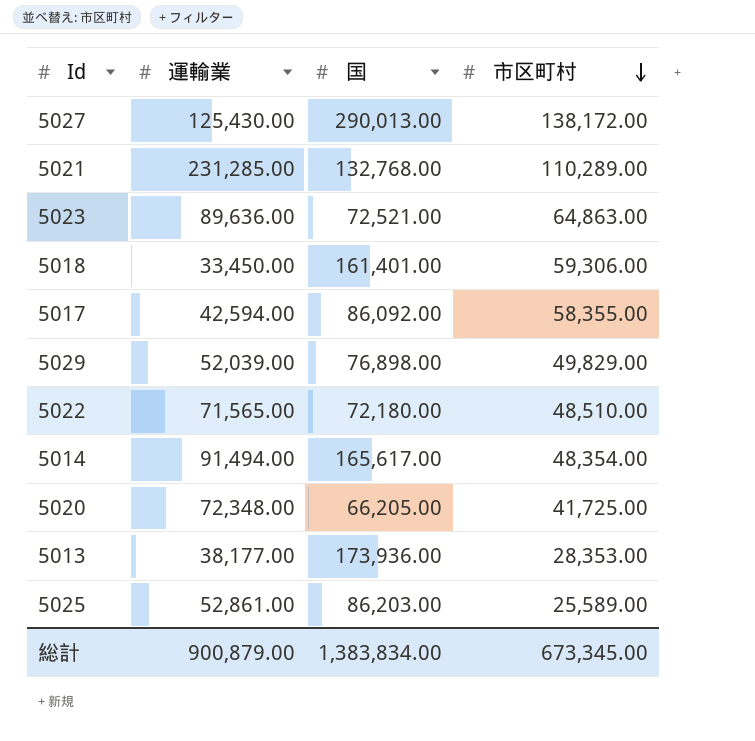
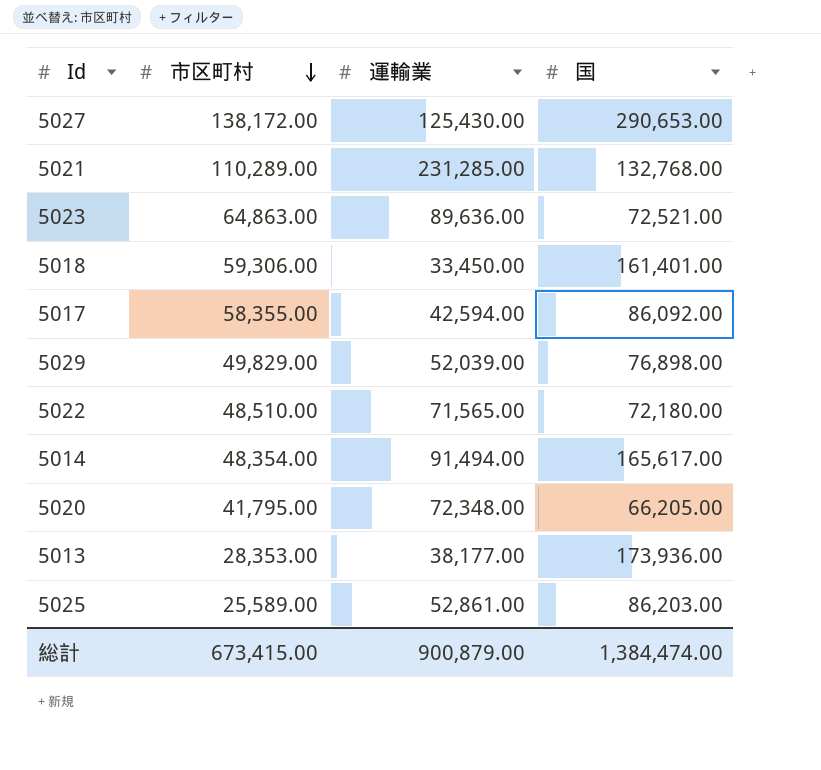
column 市区町村 | position: 4 -> 2
5027 | 国: 290,013.00 -> 290,653.00
5020 | 市区町村: 41,725.00 -> 41,795.00
総計 | 市区町村: 673,345.00 -> 673,415.00
総計 | 国: 1,383,834.00 -> 1,384,474.00

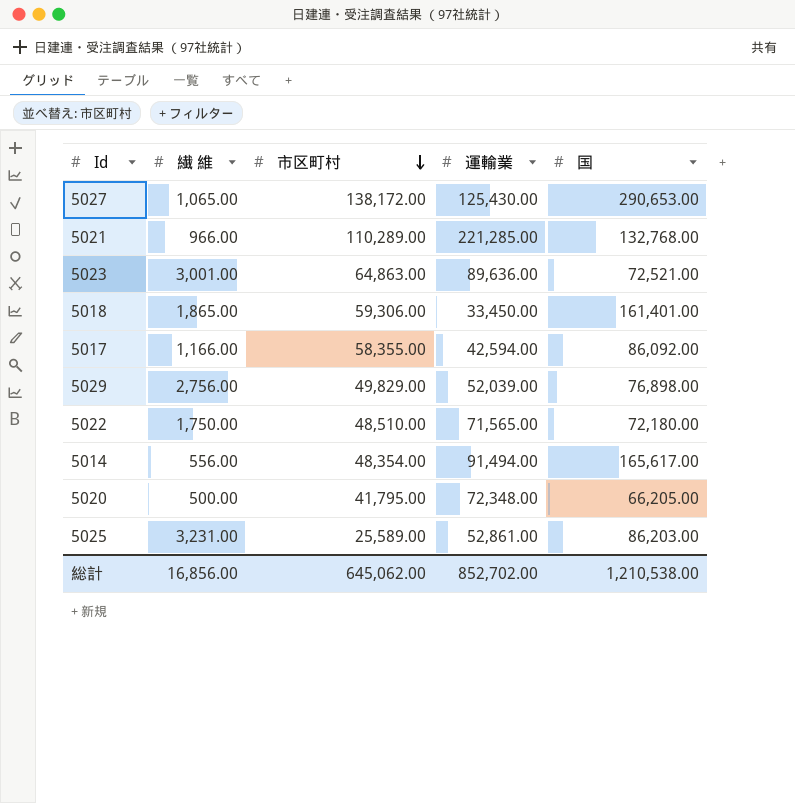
column 繊 維 | position: none -> 2
row 5013: 28,353.00 | 38,177.00 | 173,936.00 -> none
5021 | 運輸業: 231,285.00 -> 221,285.00
総計 | 市区町村: 673,415.00 -> 645,062.00
総計 | 運輸業: 900,879.00 -> 852,702.00
総計 | 国: 1,384,474.00 -> 1,210,538.00

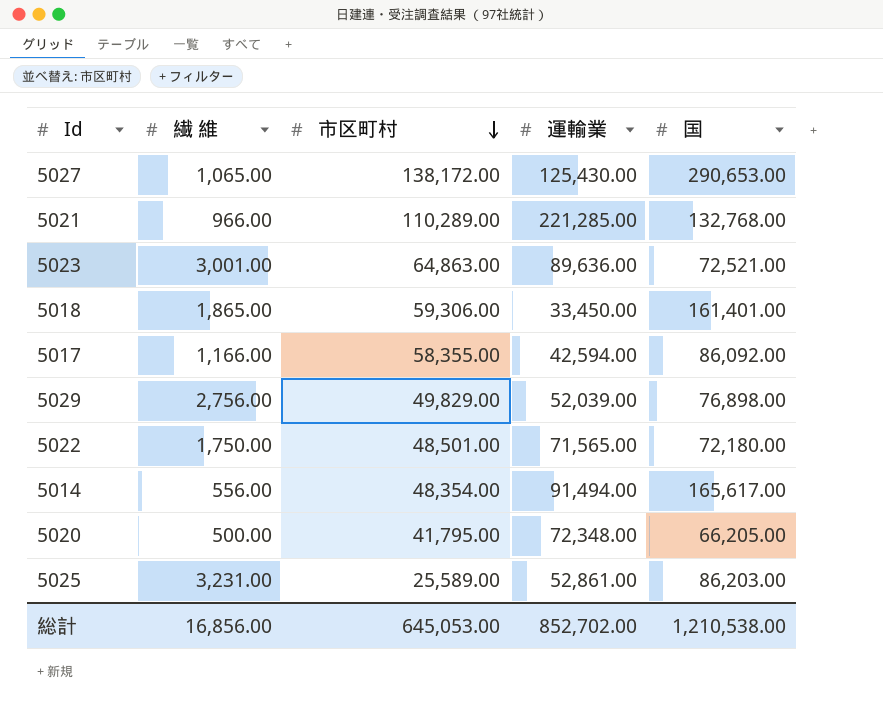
5022 | 市区町村: 48,510.00 -> 48,501.00
総計 | 市区町村: 645,062.00 -> 645,053.00

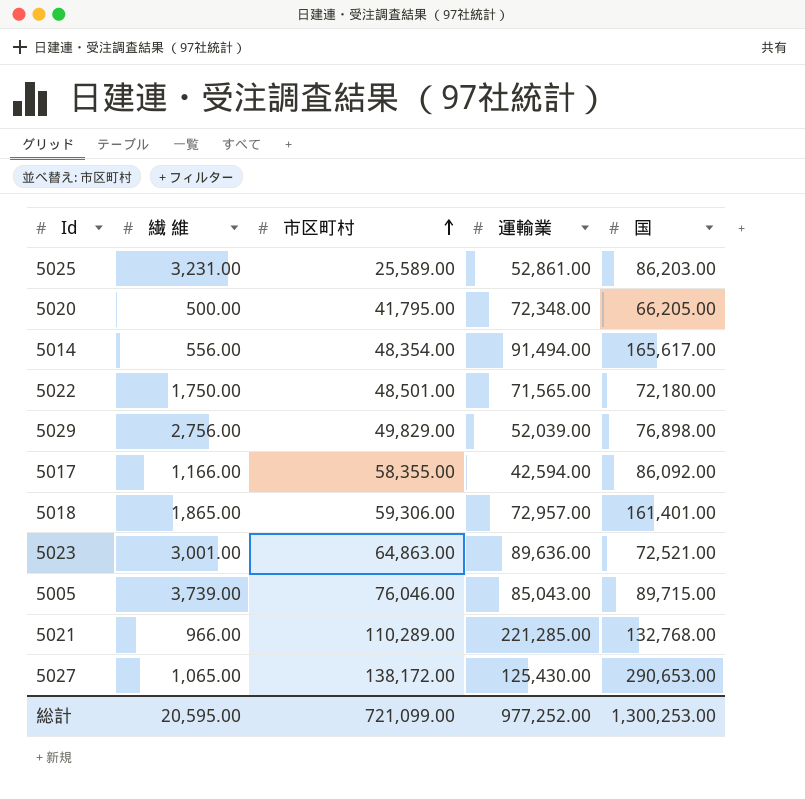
row order: 市区町村 descending -> 市区町村 ascending
5018 | 運輸業: 33,450.00 -> 72,957.00
row 5005: none -> 3,739.00 | 76,046.00 | 85,043.00 | 89,715.00
総計 | 繊 維: 16,856.00 -> 20,595.00
総計 | 市区町村: 645,053.00 -> 721,099.00
総計 | 運輸業: 852,702.00 -> 977,252.00
総計 | 国: 1,210,538.00 -> 1,300,253.00

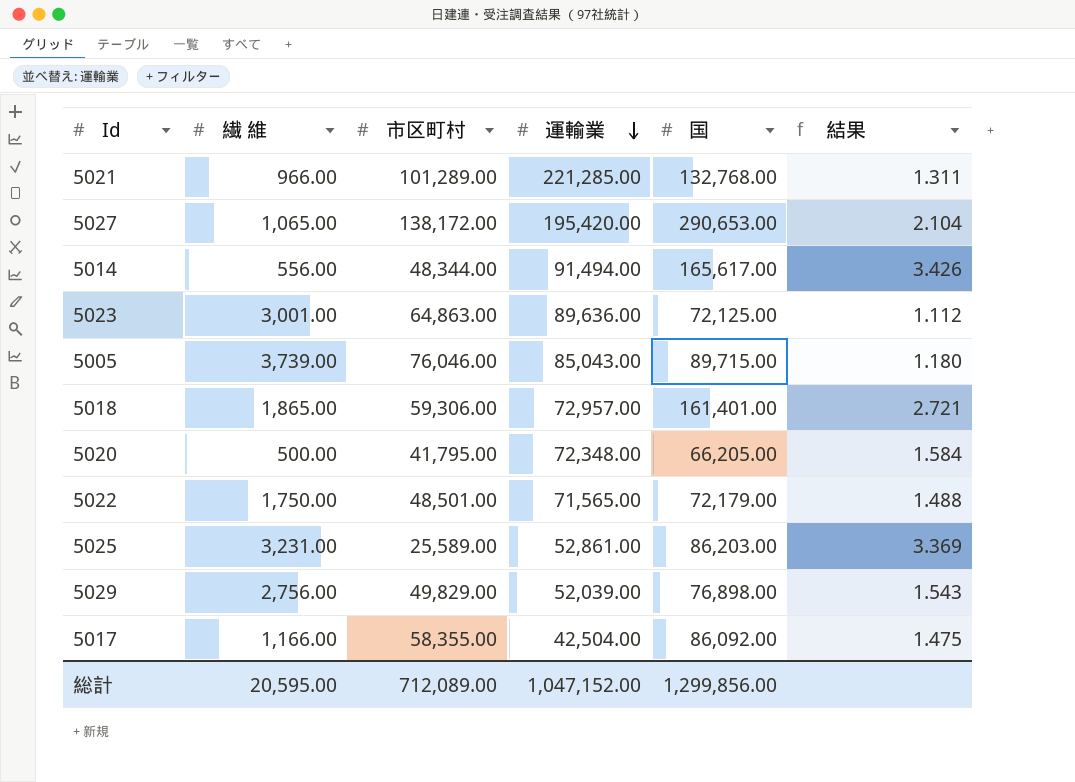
row order: 市区町村 ascending -> 運輸業 descending
column 結果 | formula: none -> [国] / [市区町村]
5021 | 市区町村: 110,289.00 -> 101,289.00
5027 | 運輸業: 125,430.00 -> 195,420.00
5014 | 市区町村: 48,354.00 -> 48,344.00
5023 | 国: 72,521.00 -> 72,125.00
5022 | 国: 72,180.00 -> 72,179.00
5017 | 運輸業: 42,594.00 -> 42,504.00
総計 | 市区町村: 721,099.00 -> 712,089.00
総計 | 運輸業: 977,252.00 -> 1,047,152.00
総計 | 国: 1,300,253.00 -> 1,299,856.00

